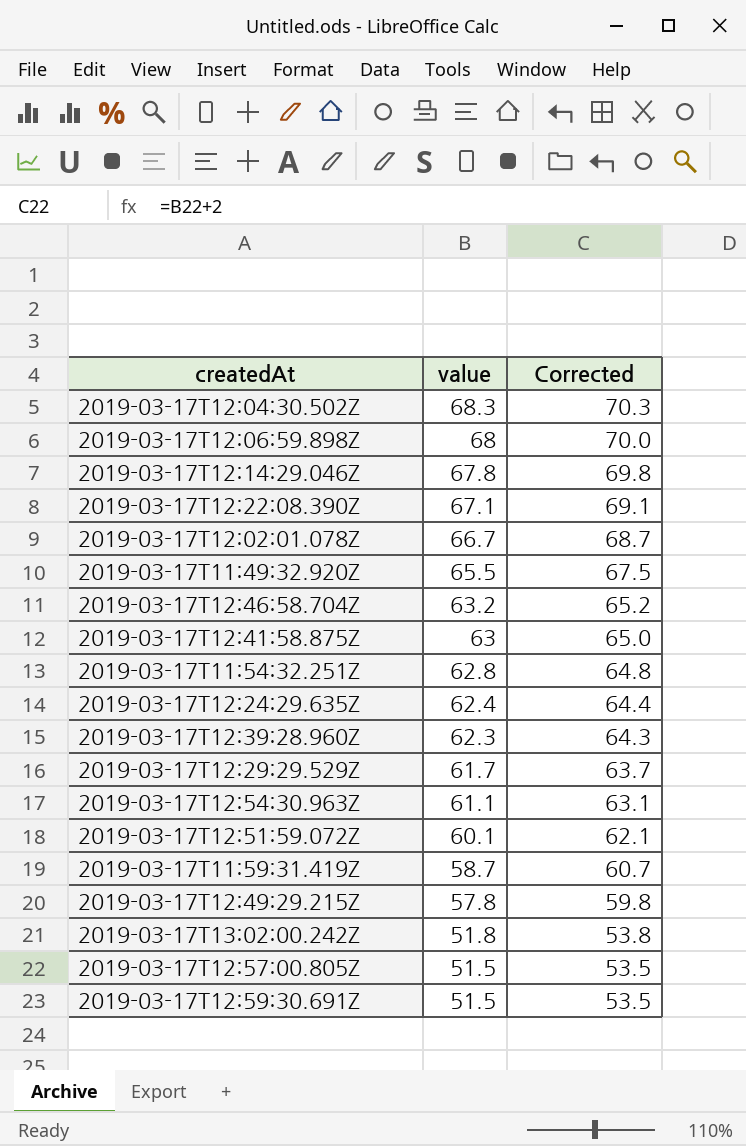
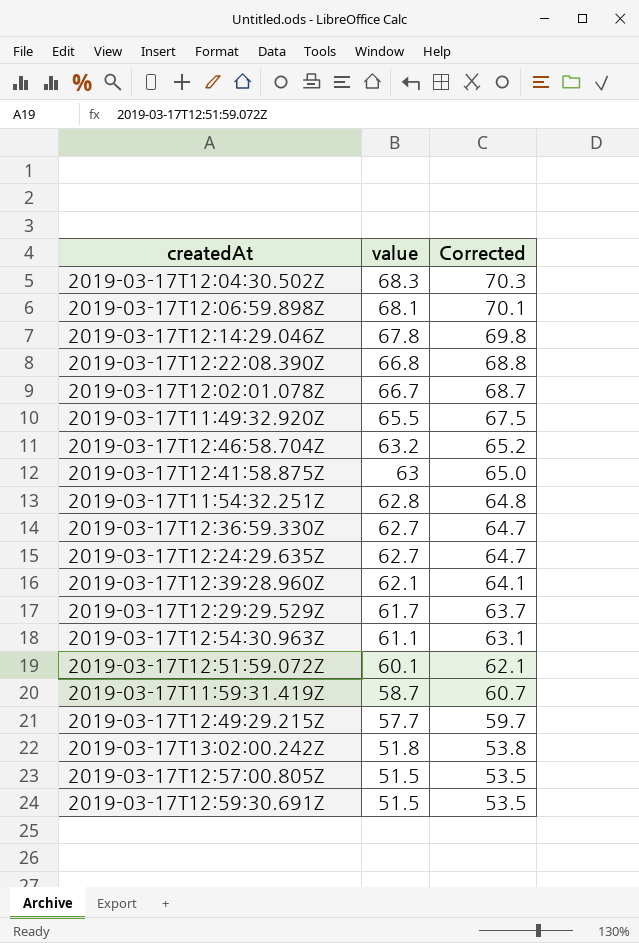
2019-03-17T12:06:59.898Z | value: 68 -> 68.1
2019-03-17T12:06:59.898Z | Corrected: 70.0 -> 70.1
2019-03-17T12:22:08.390Z | value: 67.1 -> 66.8
2019-03-17T12:22:08.390Z | Corrected: 69.1 -> 68.8
row 2019-03-17T12:36:59.330Z: none -> 62.7 | 64.7
2019-03-17T12:24:29.635Z | value: 62.4 -> 62.7
2019-03-17T12:24:29.635Z | Corrected: 64.4 -> 64.7
2019-03-17T12:39:28.960Z | value: 62.3 -> 62.1
2019-03-17T12:39:28.960Z | Corrected: 64.3 -> 64.1
2019-03-17T12:49:29.215Z | value: 57.8 -> 57.7
2019-03-17T12:49:29.215Z | Corrected: 59.8 -> 59.7

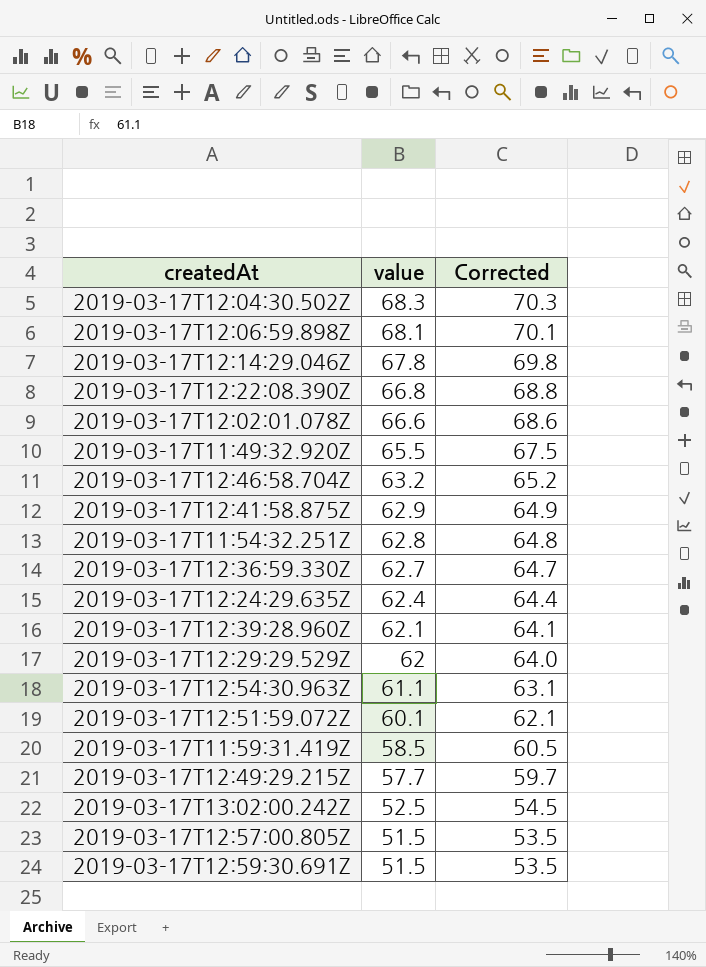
2019-03-17T12:02:01.078Z | value: 66.7 -> 66.6
2019-03-17T12:02:01.078Z | Corrected: 68.7 -> 68.6
2019-03-17T12:41:58.875Z | value: 63 -> 62.9
2019-03-17T12:41:58.875Z | Corrected: 65.0 -> 64.9
2019-03-17T12:24:29.635Z | value: 62.7 -> 62.4
2019-03-17T12:24:29.635Z | Corrected: 64.7 -> 64.4
2019-03-17T12:29:29.529Z | value: 61.7 -> 62
2019-03-17T12:29:29.529Z | Corrected: 63.7 -> 64.0
2019-03-17T11:59:31.419Z | value: 58.7 -> 58.5
2019-03-17T11:59:31.419Z | Corrected: 60.7 -> 60.5
2019-03-17T13:02:00.242Z | value: 51.8 -> 52.5
2019-03-17T13:02:00.242Z | Corrected: 53.8 -> 54.5

